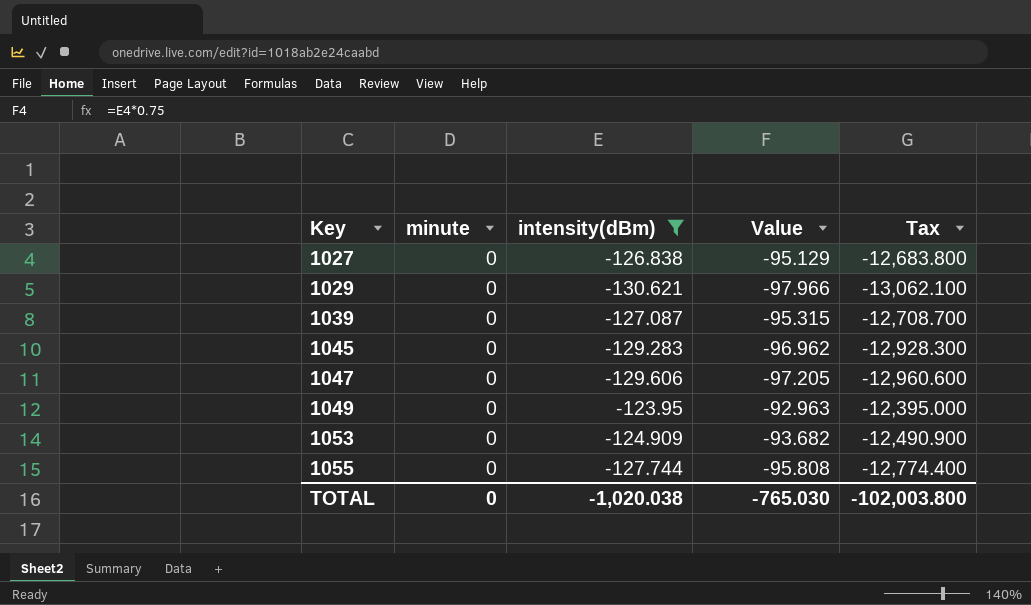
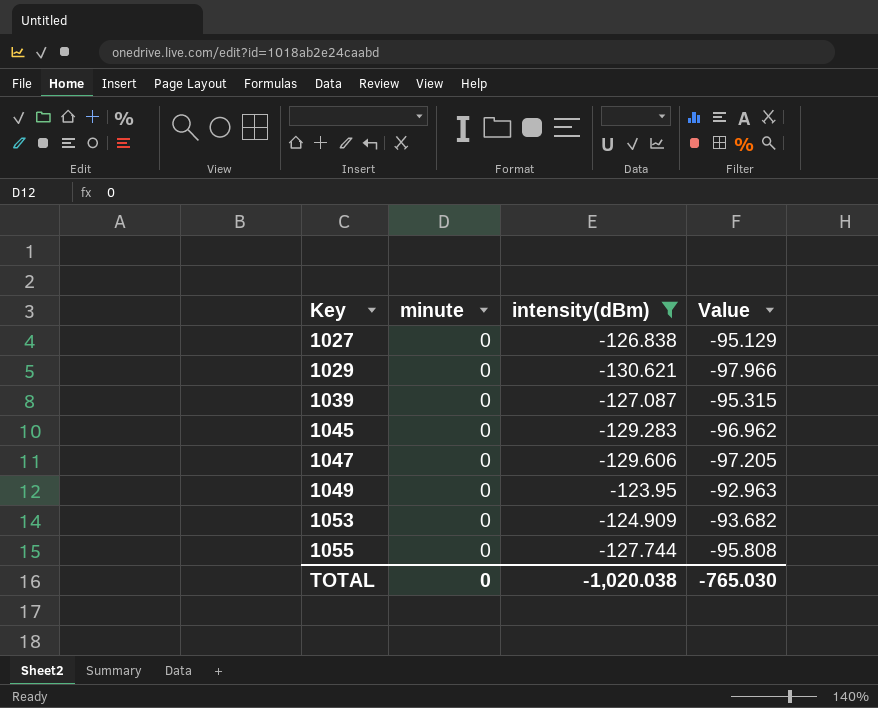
column Tax | formula: [intensity(dBm)] * 100 -> none

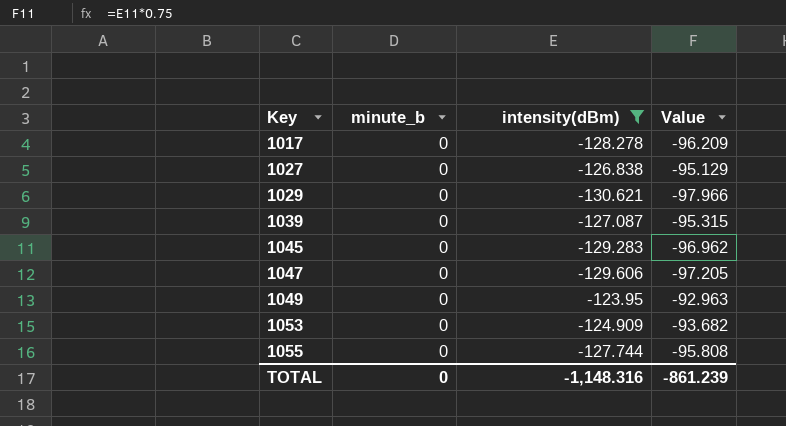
column name: minute -> minute_b
row 1017: none -> 0 | -128.278 | -96.209
TOTAL | intensity(dBm): -1,020.038 -> -1,148.316
TOTAL | Value: -765.030 -> -861.239

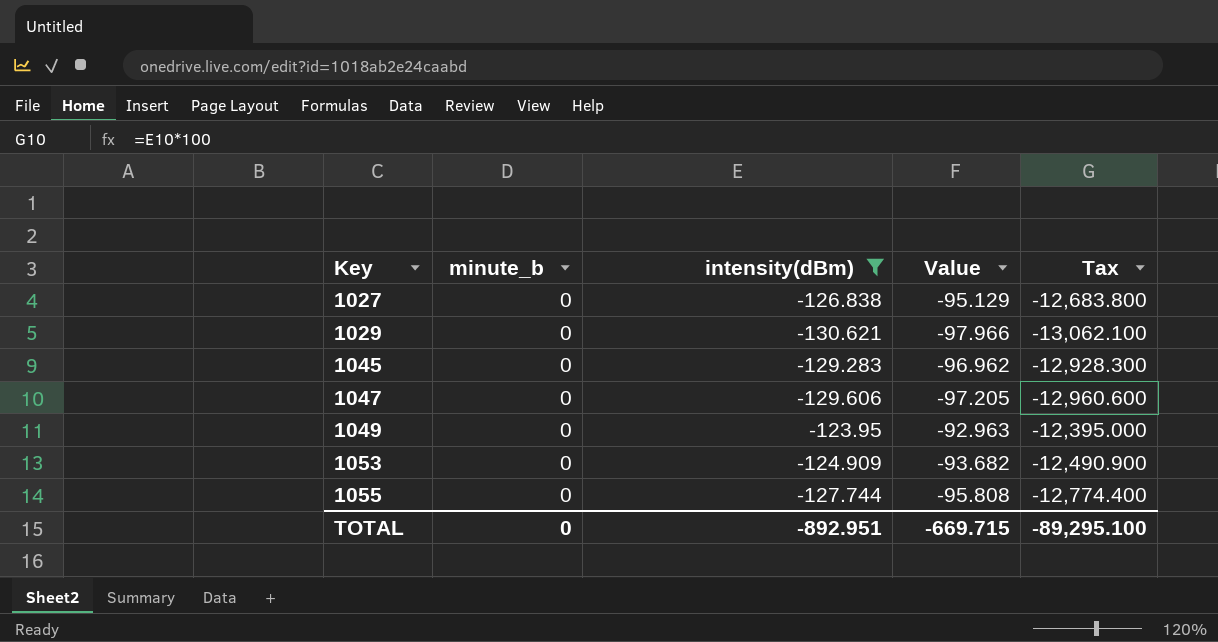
column Tax | formula: none -> [intensity(dBm)] * 100
row 1017: 0 | -128.278 | -96.209 -> none
row 1039: 0 | -127.087 | -95.315 -> none
TOTAL | intensity(dBm): -1,148.316 -> -892.951
TOTAL | Value: -861.239 -> -669.715

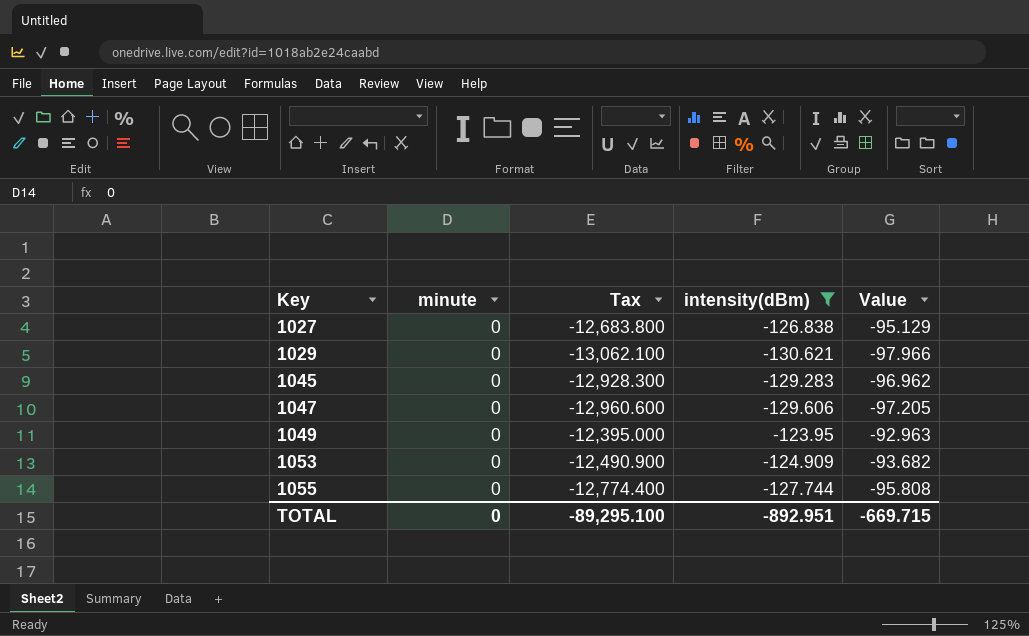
column name: minute_b -> minute
column Tax | position: 5 -> 3

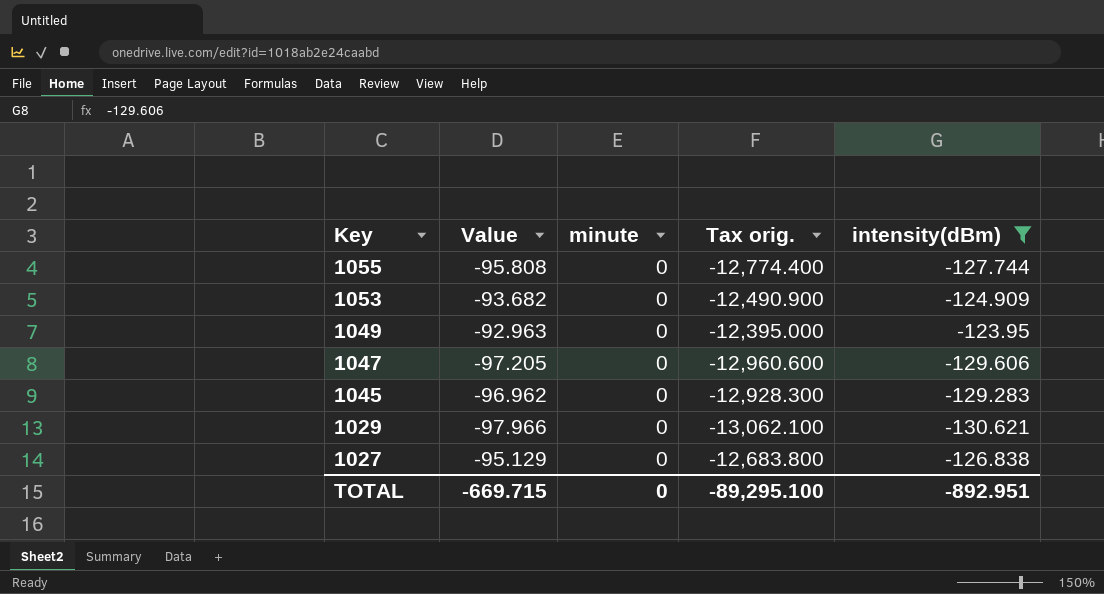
row order: Key ascending -> Key descending
column Value | position: 5 -> 2
column name: Tax -> Tax orig.

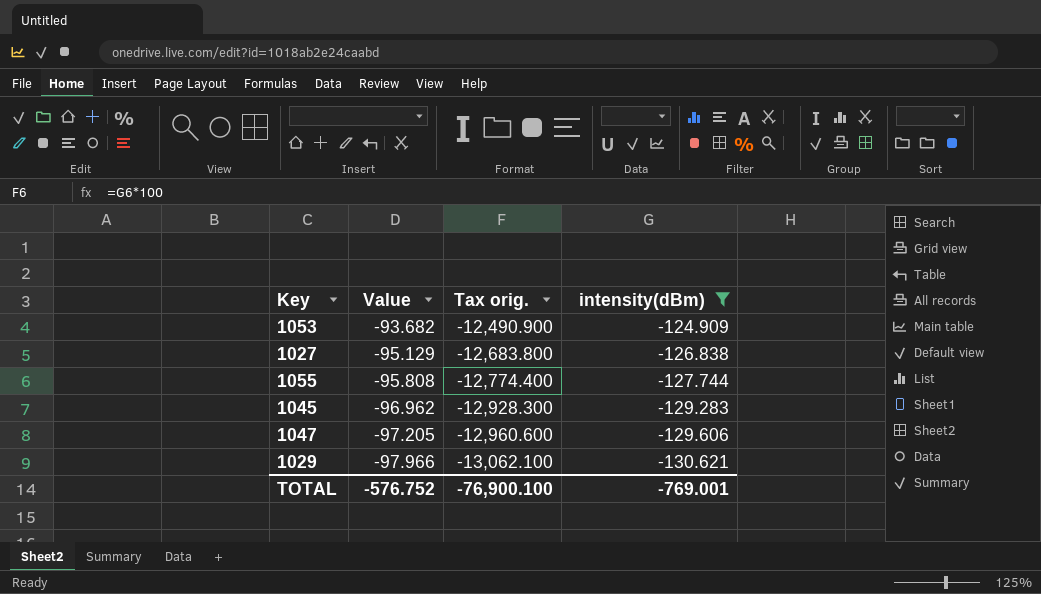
row order: Key descending -> Value descending
column minute | position: 3 -> none
row 1049: -92.963 | 0 | -12,395.000 | -123.95 -> none
TOTAL | Value: -669.715 -> -576.752
TOTAL | Tax orig.: -89,295.100 -> -76,900.100
TOTAL | intensity(dBm): -892.951 -> -769.001

